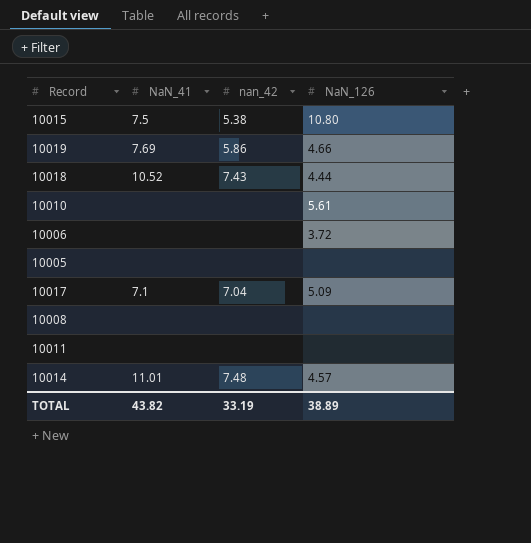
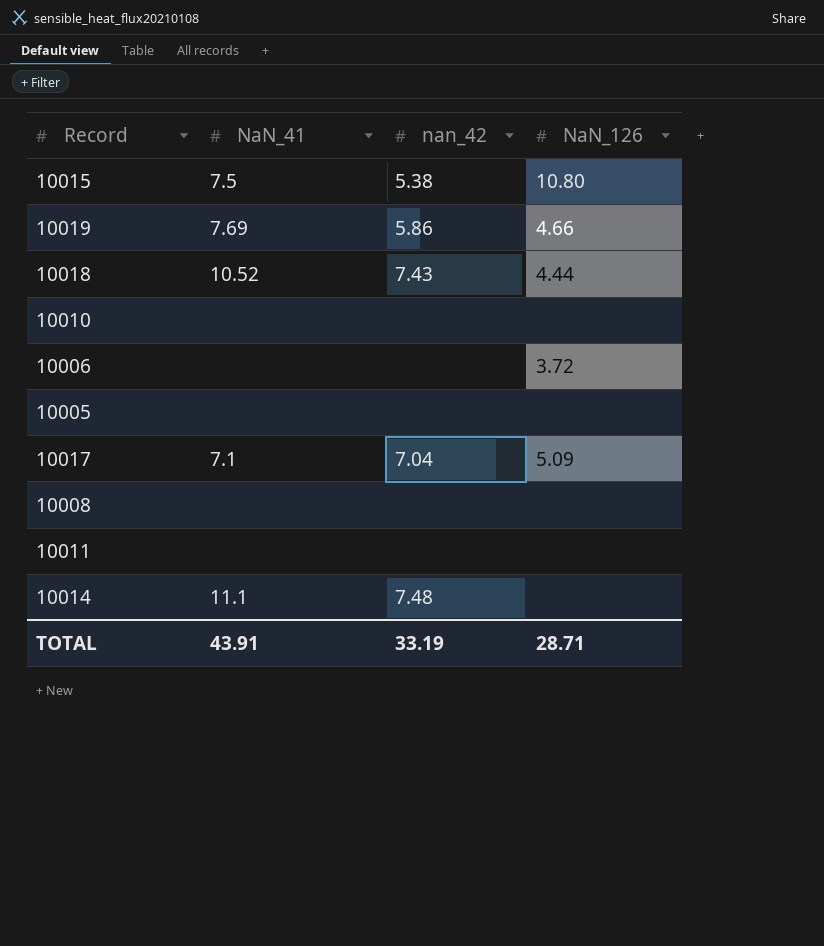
10010 | NaN_126: 5.61 -> none
10014 | NaN_41: 11.01 -> 11.1
10014 | NaN_126: 4.57 -> none
TOTAL | NaN_41: 43.82 -> 43.91
TOTAL | NaN_126: 38.89 -> 28.71

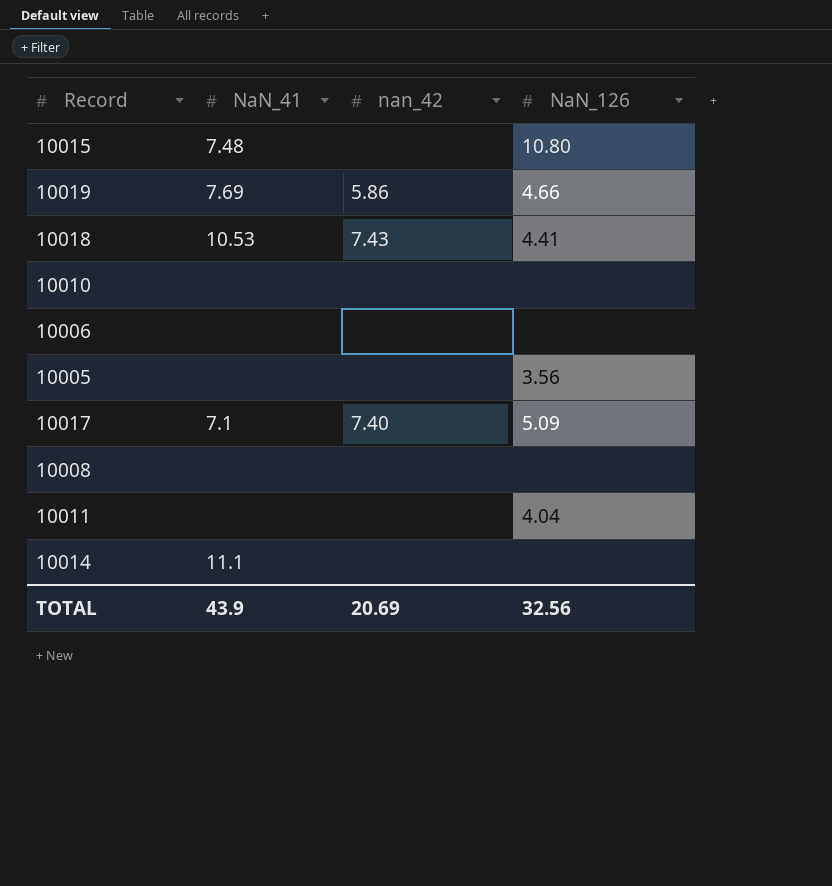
10015 | NaN_41: 7.5 -> 7.48
10015 | nan_42: 5.38 -> none
10018 | NaN_41: 10.52 -> 10.53
10018 | NaN_126: 4.44 -> 4.41
10006 | NaN_126: 3.72 -> none
10005 | NaN_126: none -> 3.56
10017 | nan_42: 7.04 -> 7.40
10011 | NaN_126: none -> 4.04
10014 | nan_42: 7.48 -> none
TOTAL | NaN_41: 43.91 -> 43.9
TOTAL | nan_42: 33.19 -> 20.69
TOTAL | NaN_126: 28.71 -> 32.56

